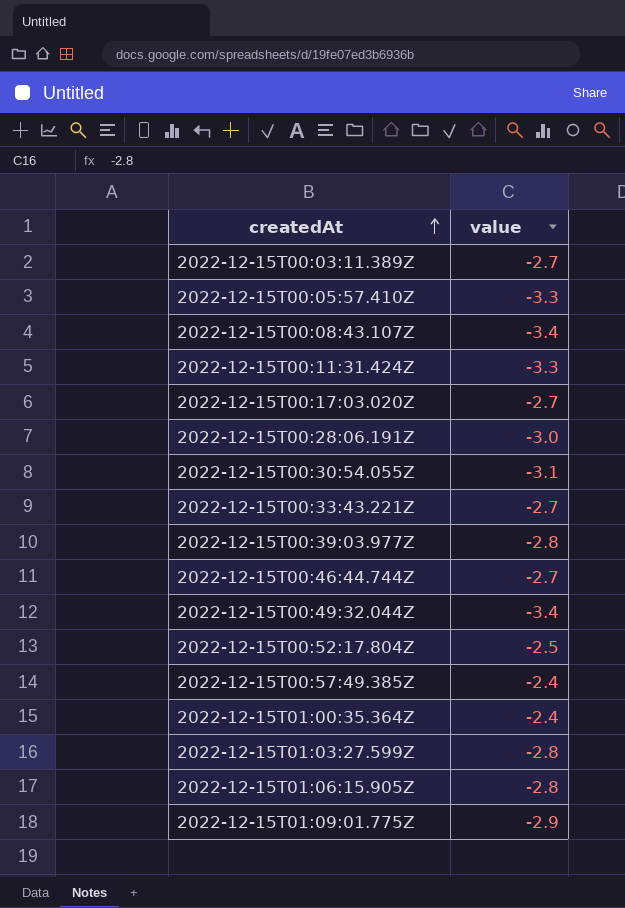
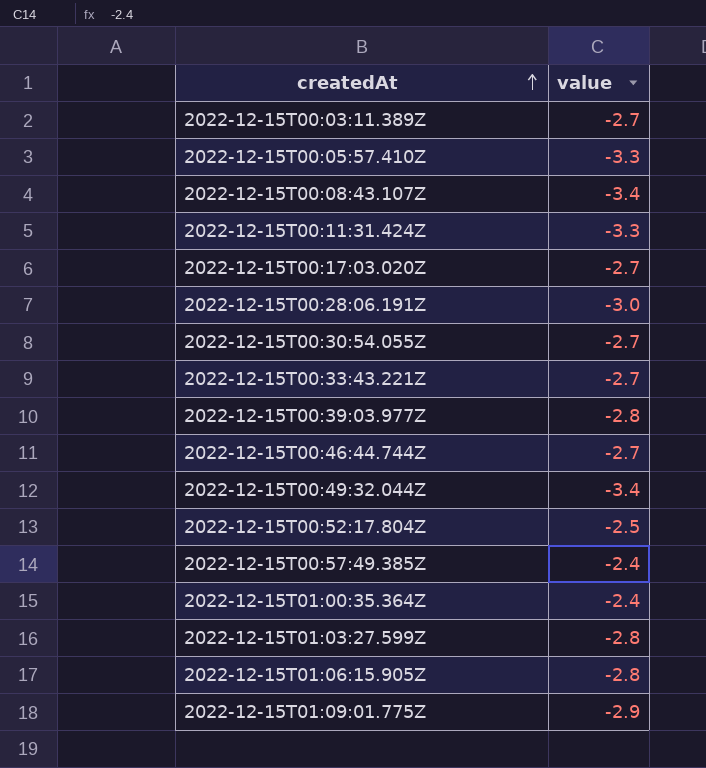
2022-12-15T00:30:54.055Z | value: -3.1 -> -2.7

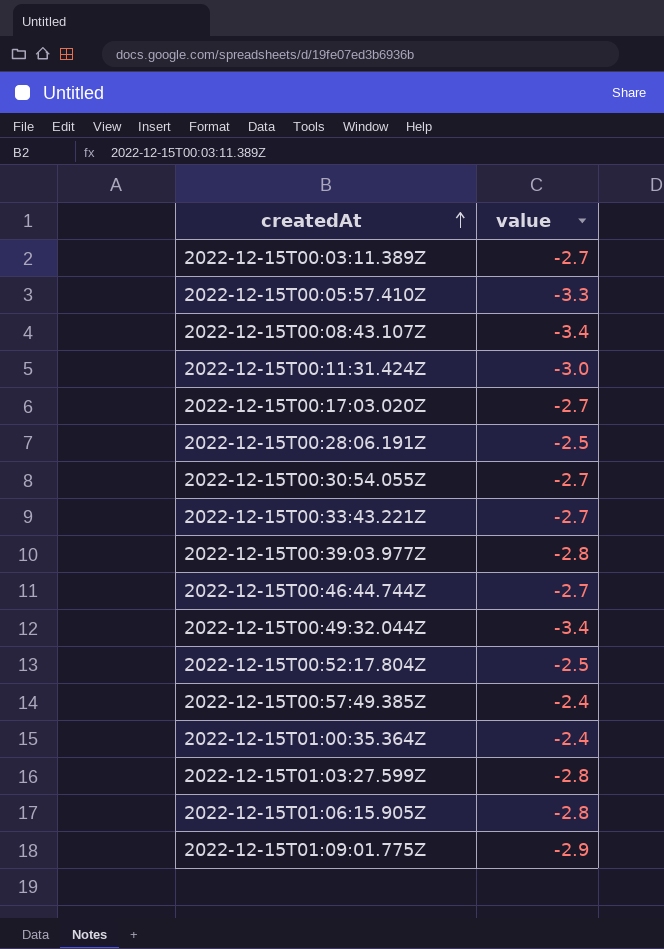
2022-12-15T00:11:31.424Z | value: -3.3 -> -3.0
2022-12-15T00:28:06.191Z | value: -3.0 -> -2.5

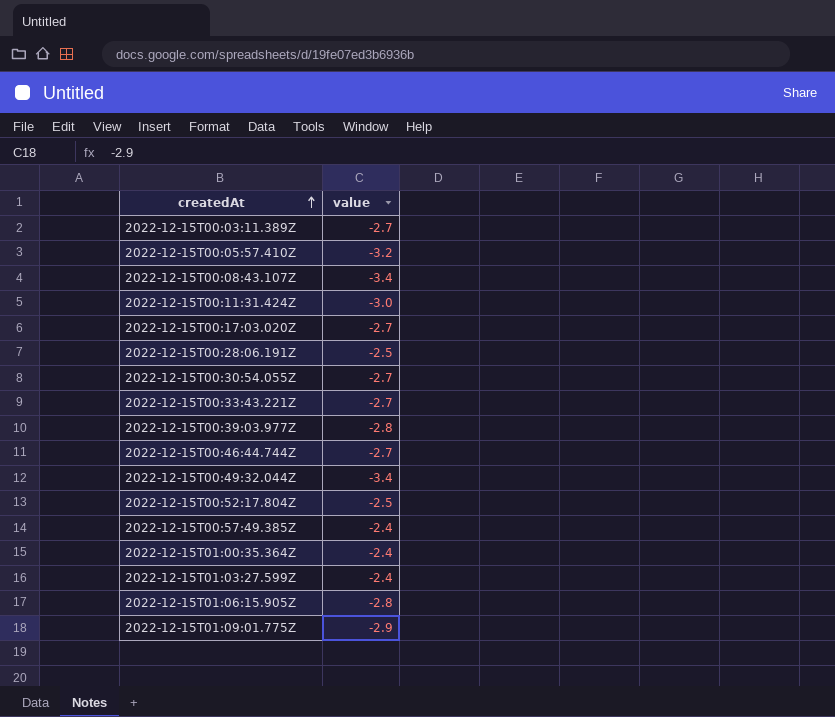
2022-12-15T00:05:57.410Z | value: -3.3 -> -3.2
2022-12-15T01:03:27.599Z | value: -2.8 -> -2.4

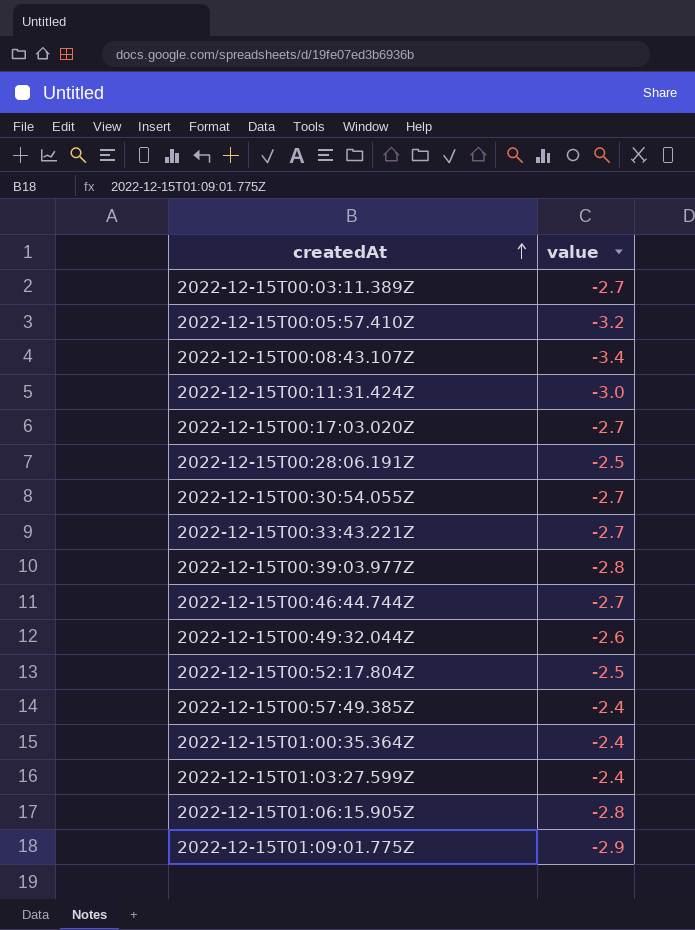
2022-12-15T00:49:32.044Z | value: -3.4 -> -2.6

